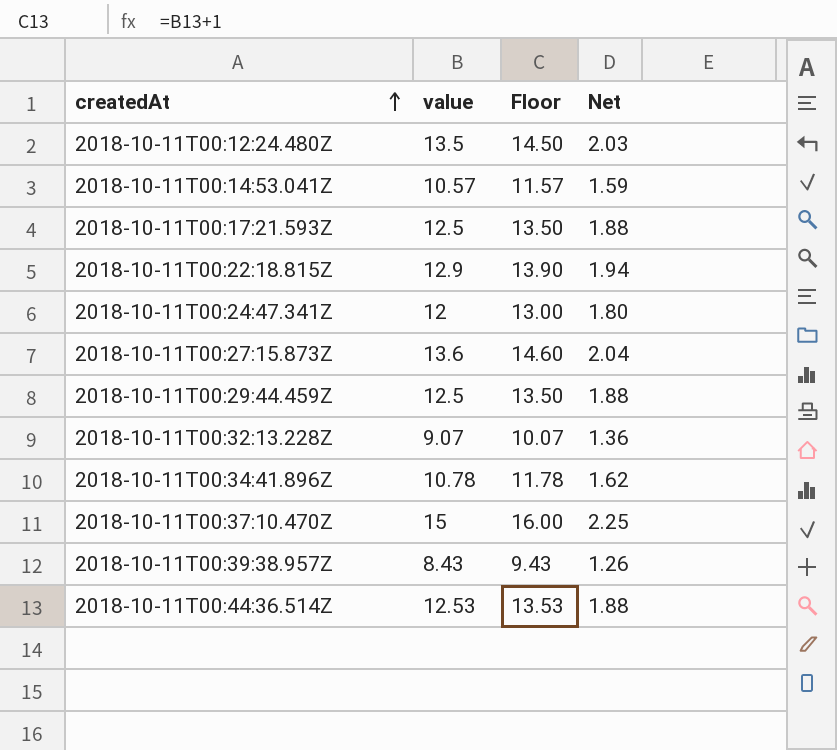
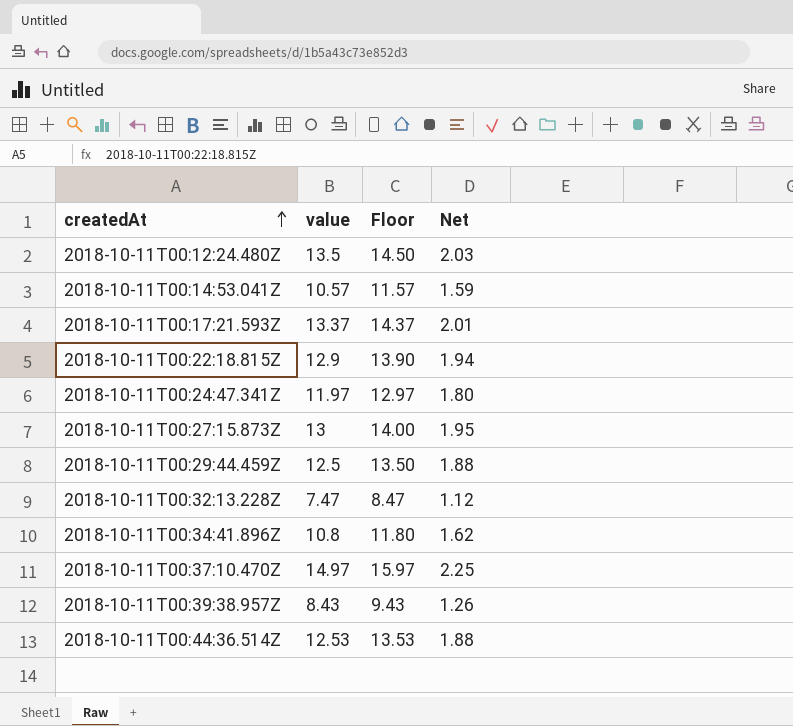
2018-10-11T00:17:21.593Z | value: 12.5 -> 13.37
2018-10-11T00:17:21.593Z | Floor: 13.50 -> 14.37
2018-10-11T00:17:21.593Z | Net: 1.88 -> 2.01
2018-10-11T00:24:47.341Z | value: 12 -> 11.97
2018-10-11T00:24:47.341Z | Floor: 13.00 -> 12.97
2018-10-11T00:27:15.873Z | value: 13.6 -> 13
2018-10-11T00:27:15.873Z | Floor: 14.60 -> 14.00
2018-10-11T00:27:15.873Z | Net: 2.04 -> 1.95
2018-10-11T00:32:13.228Z | value: 9.07 -> 7.47
2018-10-11T00:32:13.228Z | Floor: 10.07 -> 8.47
2018-10-11T00:32:13.228Z | Net: 1.36 -> 1.12
2018-10-11T00:34:41.896Z | value: 10.78 -> 10.8
2018-10-11T00:34:41.896Z | Floor: 11.78 -> 11.80
2018-10-11T00:37:10.470Z | value: 15 -> 14.97
2018-10-11T00:37:10.470Z | Floor: 16.00 -> 15.97

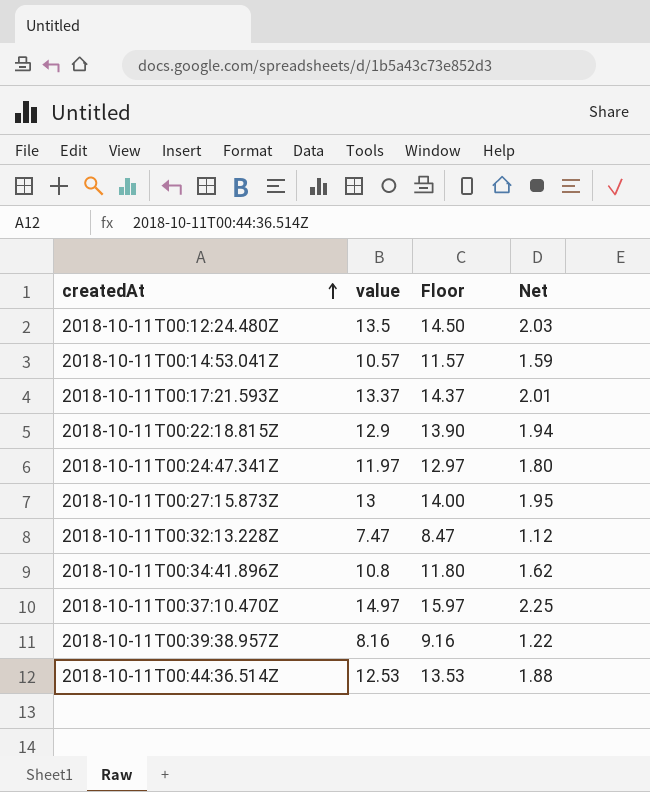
row 2018-10-11T00:29:44.459Z: 12.5 | 13.50 | 1.88 -> none
2018-10-11T00:39:38.957Z | value: 8.43 -> 8.16
2018-10-11T00:39:38.957Z | Floor: 9.43 -> 9.16
2018-10-11T00:39:38.957Z | Net: 1.26 -> 1.22

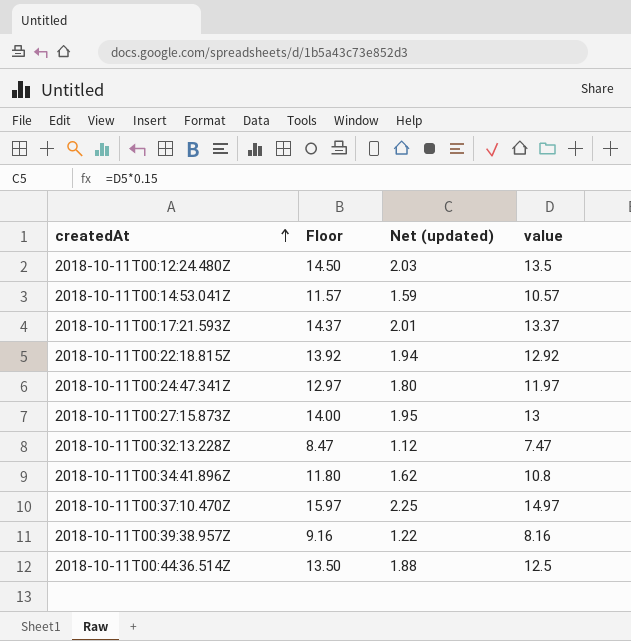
column name: Net -> Net (updated)
column value | position: 2 -> 4
2018-10-11T00:22:18.815Z | Floor: 13.90 -> 13.92
2018-10-11T00:22:18.815Z | value: 12.9 -> 12.92
2018-10-11T00:44:36.514Z | Floor: 13.53 -> 13.50
2018-10-11T00:44:36.514Z | value: 12.53 -> 12.5

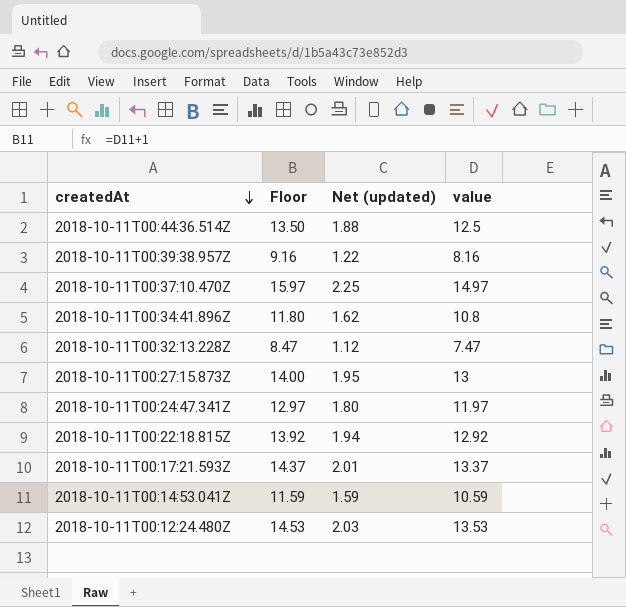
row order: createdAt ascending -> createdAt descending
2018-10-11T00:14:53.041Z | Floor: 11.57 -> 11.59
2018-10-11T00:14:53.041Z | value: 10.57 -> 10.59
2018-10-11T00:12:24.480Z | Floor: 14.50 -> 14.53
2018-10-11T00:12:24.480Z | value: 13.5 -> 13.53

